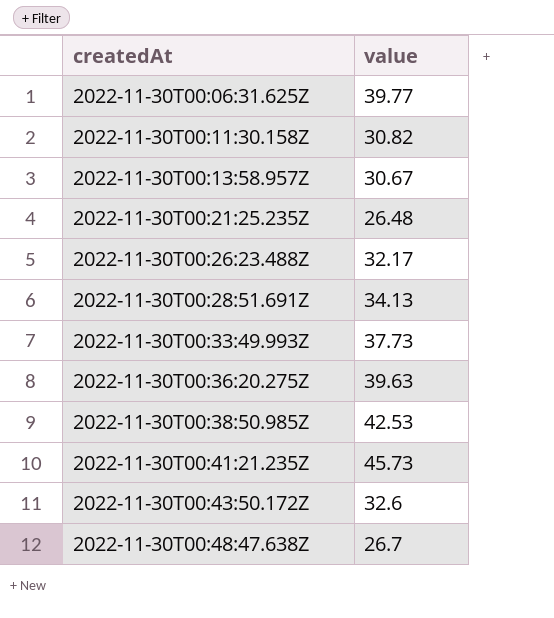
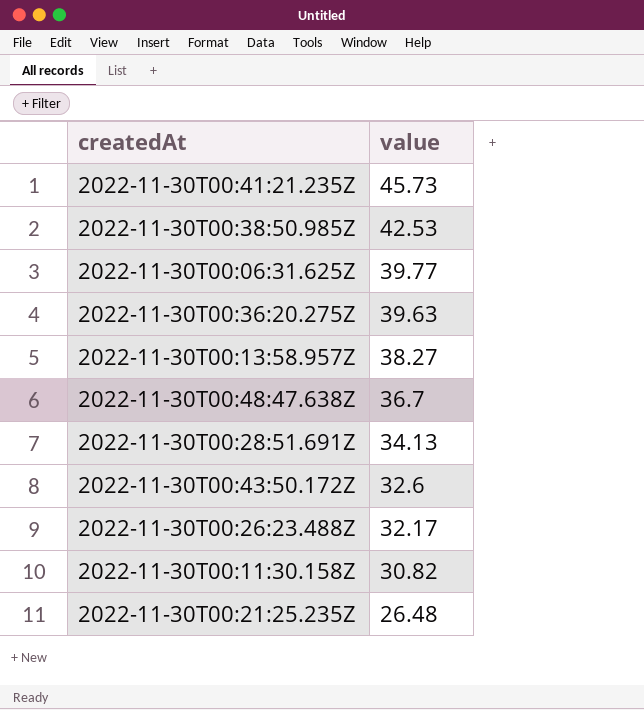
row order: createdAt ascending -> value descending
row 2022-11-30T00:33:49.993Z: 37.73 -> none
2022-11-30T00:13:58.957Z | value: 30.67 -> 38.27
2022-11-30T00:48:47.638Z | value: 26.7 -> 36.7

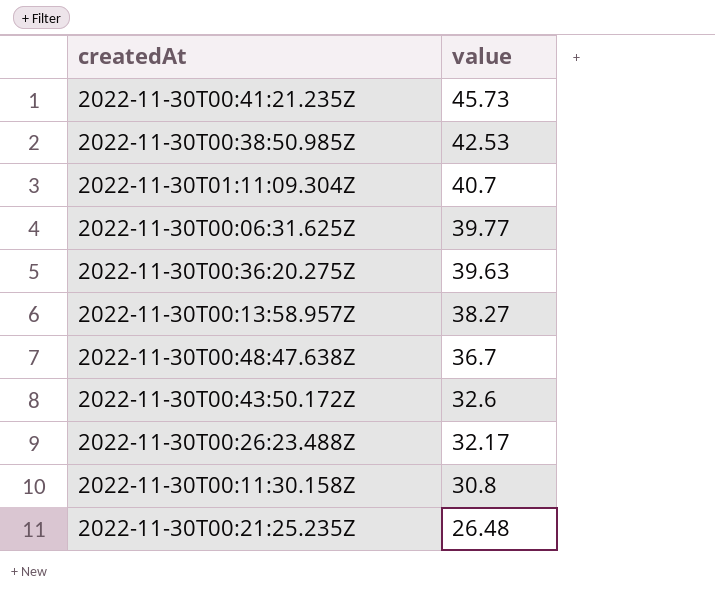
row 2022-11-30T00:28:51.691Z: 34.13 -> none
row 2022-11-30T01:11:09.304Z: none -> 40.7
2022-11-30T00:11:30.158Z | value: 30.82 -> 30.8

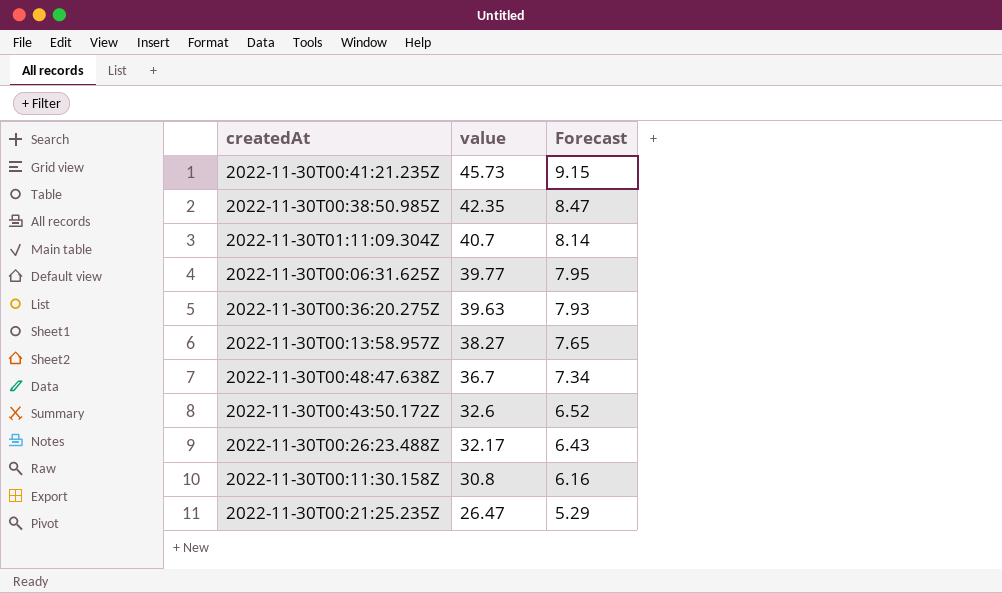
column Forecast | formula: none -> [value] * 0.2
2022-11-30T00:38:50.985Z | value: 42.53 -> 42.35
2022-11-30T00:21:25.235Z | value: 26.48 -> 26.47

